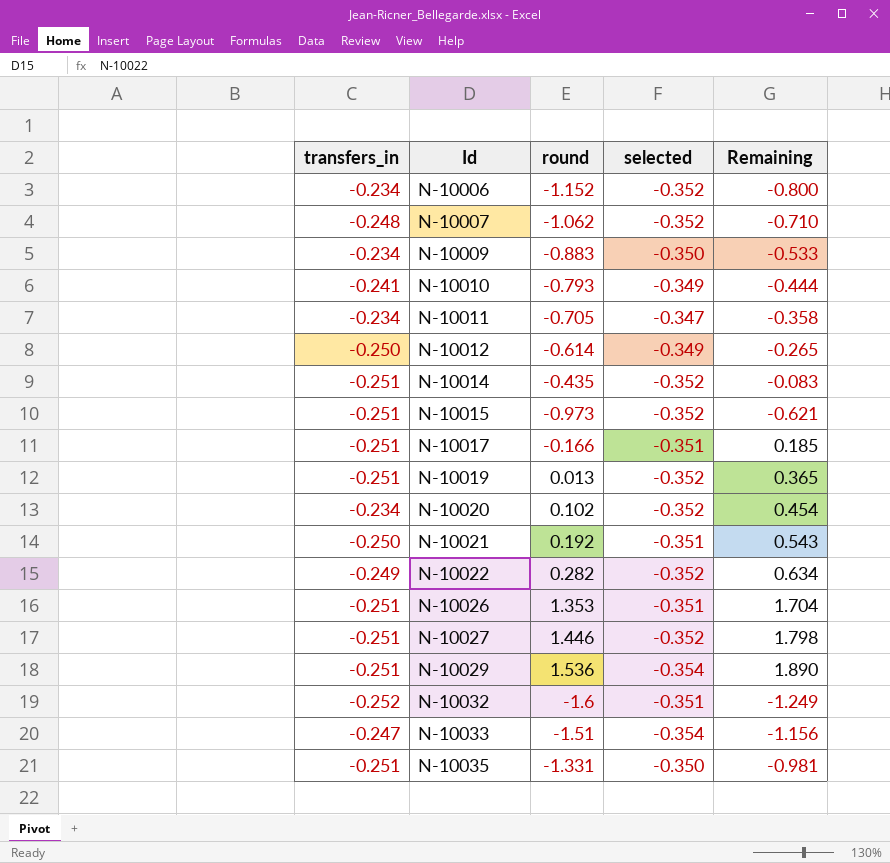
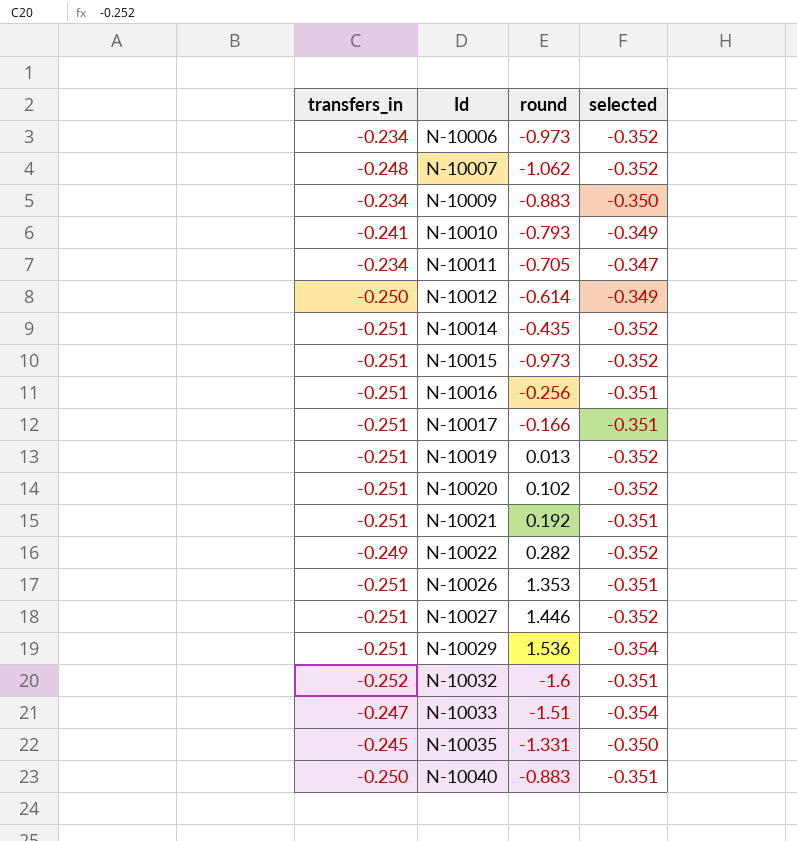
column Remaining | formula: [round] - [selected] -> none
N-10006 | round: -1.152 -> -0.973
row N-10016: none -> -0.251 | -0.256 | -0.351
N-10020 | transfers_in: -0.234 -> -0.251
N-10021 | transfers_in: -0.250 -> -0.251
N-10035 | transfers_in: -0.251 -> -0.245
row N-10040: none -> -0.250 | -0.883 | -0.351

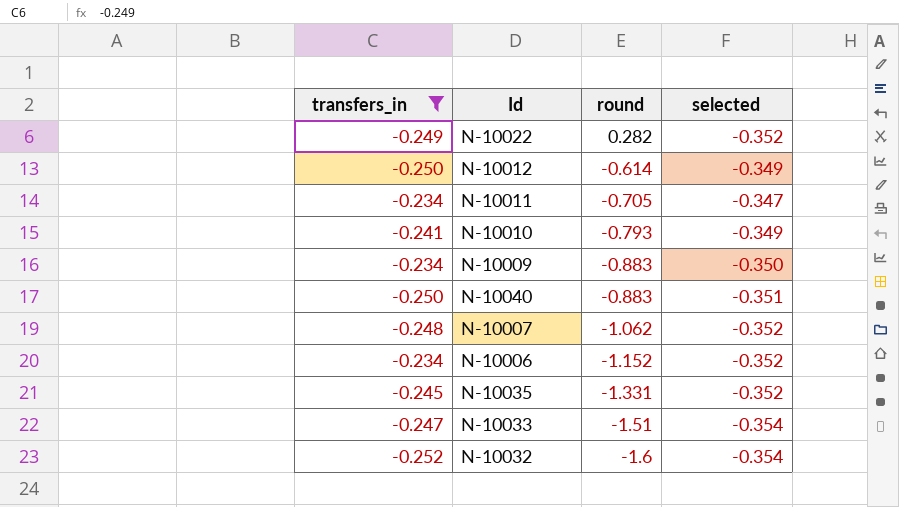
filter: none -> transfers_in != -0.251
row order: Id ascending -> round descending
N-10006 | round: -0.973 -> -1.152
N-10035 | selected: -0.350 -> -0.352
N-10032 | selected: -0.351 -> -0.354

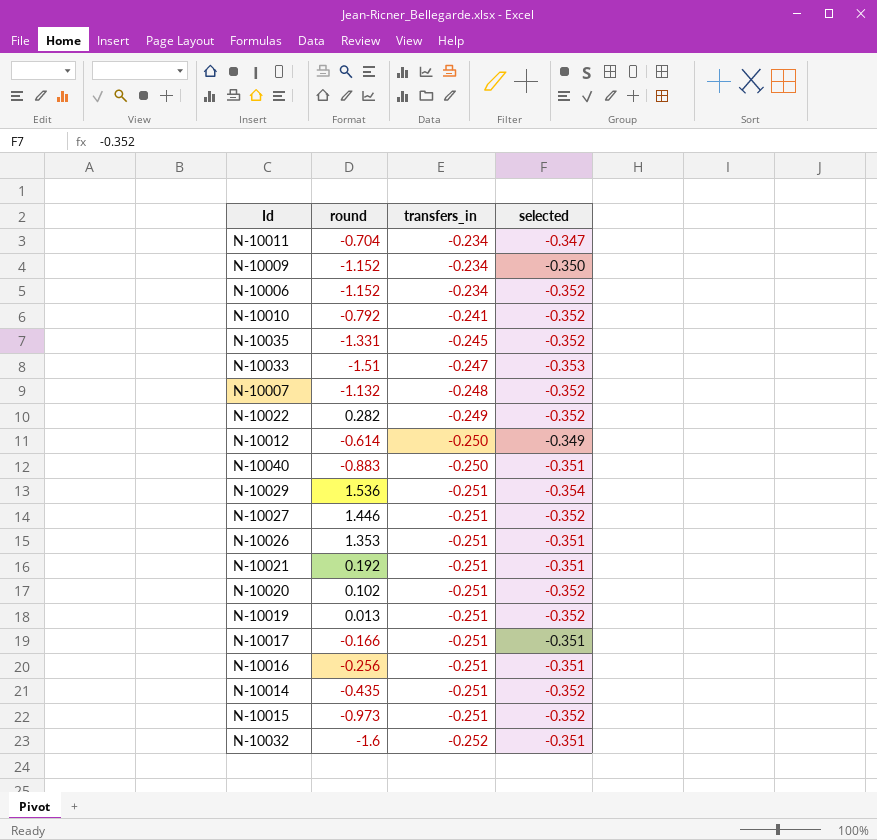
filter: transfers_in != -0.251 -> none
row order: round descending -> transfers_in descending
column transfers_in | position: 1 -> 3
N-10011 | round: -0.705 -> -0.704
N-10009 | round: -0.883 -> -1.152
N-10010 | round: -0.793 -> -0.792
N-10010 | selected: -0.349 -> -0.352
N-10033 | selected: -0.354 -> -0.353
N-10007 | round: -1.062 -> -1.132
N-10032 | selected: -0.354 -> -0.351

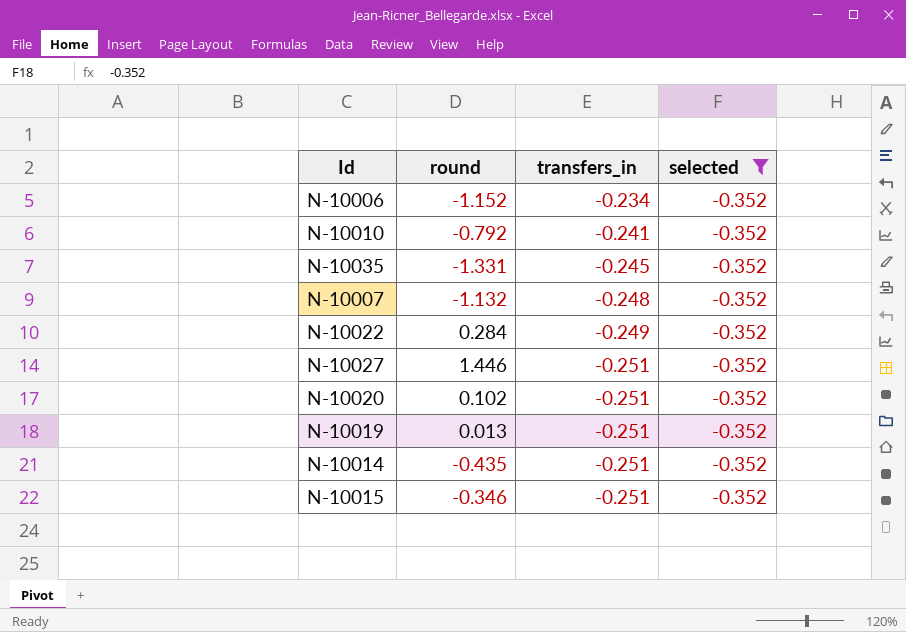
filter: none -> selected = -0.352
N-10022 | round: 0.282 -> 0.284
N-10015 | round: -0.973 -> -0.346

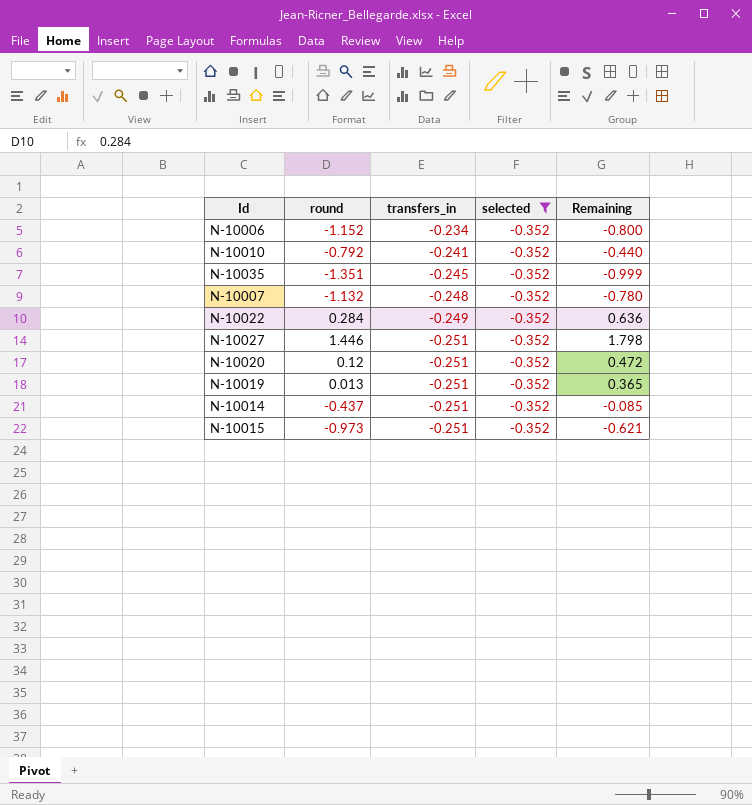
column Remaining | formula: none -> [round] - [selected]
N-10035 | round: -1.331 -> -1.351
N-10020 | round: 0.102 -> 0.12
N-10014 | round: -0.435 -> -0.437
N-10015 | round: -0.346 -> -0.973

